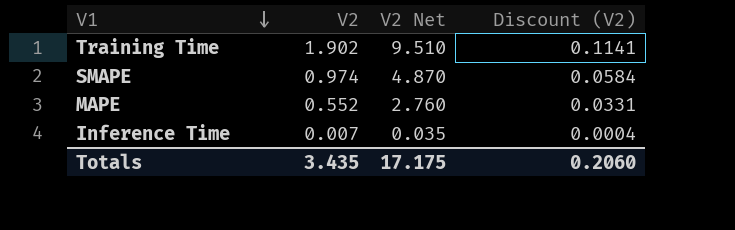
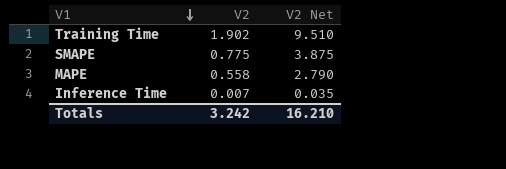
column Discount (V2) | formula: [V2] * 0.06 -> none
SMAPE | V2: 0.974 -> 0.775
SMAPE | V2 Net: 4.870 -> 3.875
MAPE | V2: 0.552 -> 0.558
MAPE | V2 Net: 2.760 -> 2.790
Totals | V2: 3.435 -> 3.242
Totals | V2 Net: 17.175 -> 16.210

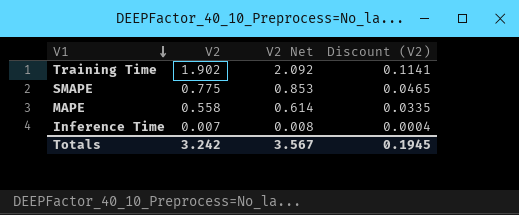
column V2 Net | formula: [V2] * 5 -> [V2] * 1.1
column Discount (V2) | formula: none -> [V2] * 0.06
Totals | V2 Net: 16.210 -> 3.567

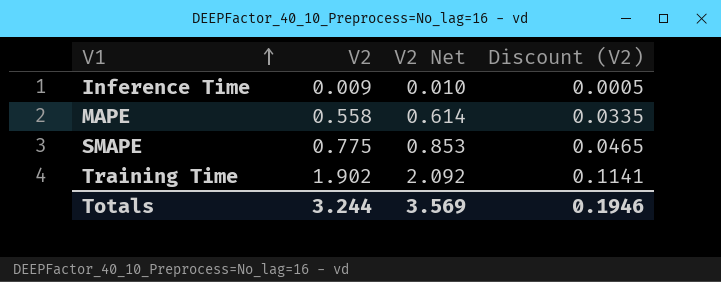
row order: V1 descending -> V1 ascending
Inference Time | V2: 0.007 -> 0.009
Inference Time | V2 Net: 0.008 -> 0.010
Inference Time | Discount (V2): 0.0004 -> 0.0005
Totals | V2: 3.242 -> 3.244
Totals | V2 Net: 3.567 -> 3.569
Totals | Discount (V2): 0.1945 -> 0.1946

